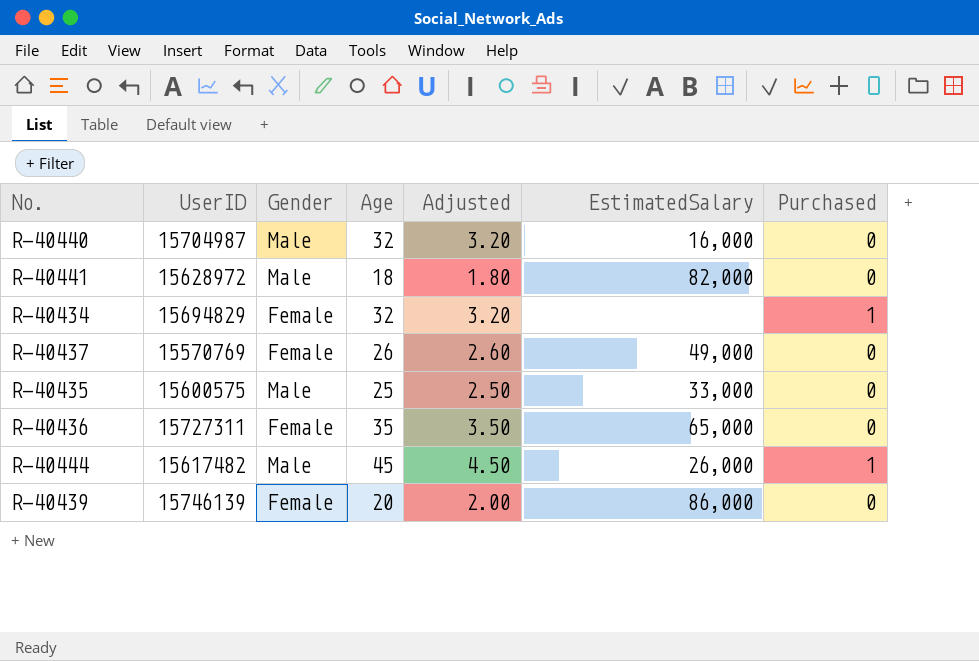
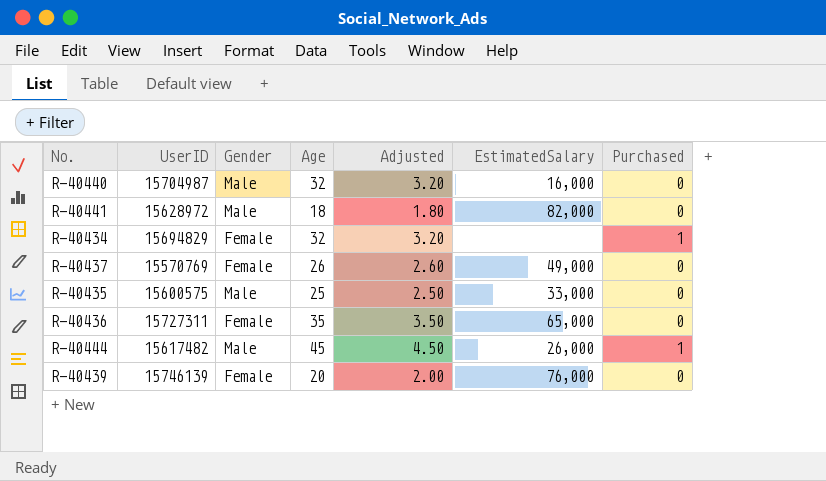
R-40439 | EstimatedSalary: 86,000 -> 76,000

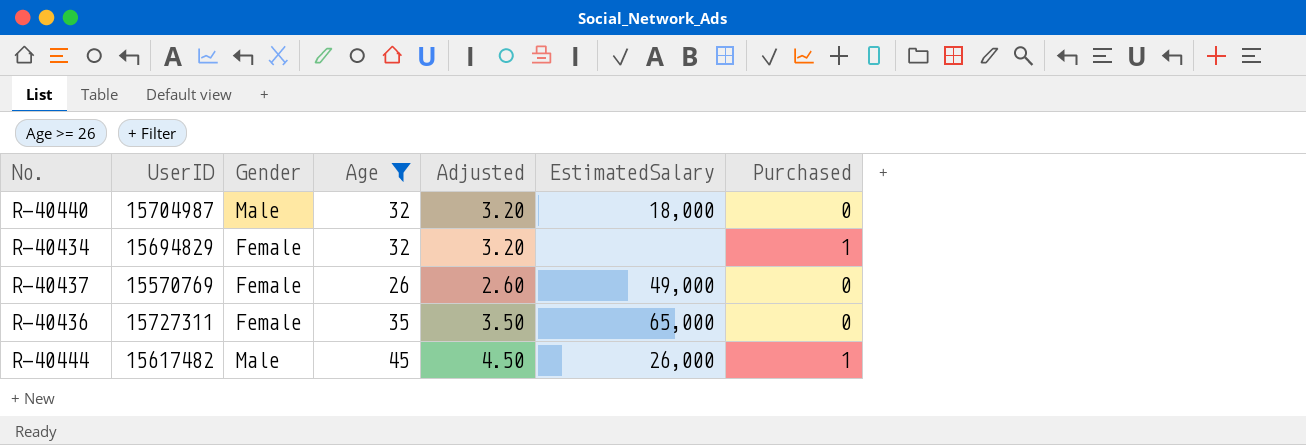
filter: none -> Age >= 26
R-40440 | EstimatedSalary: 16,000 -> 18,000

